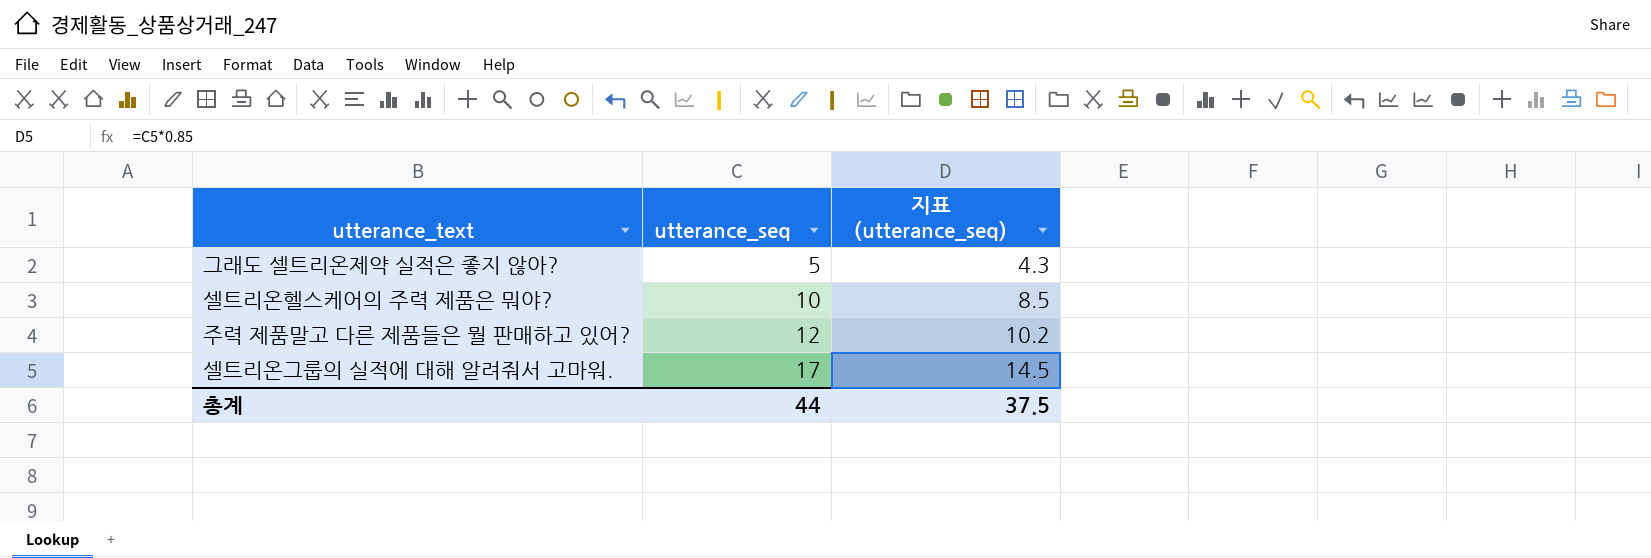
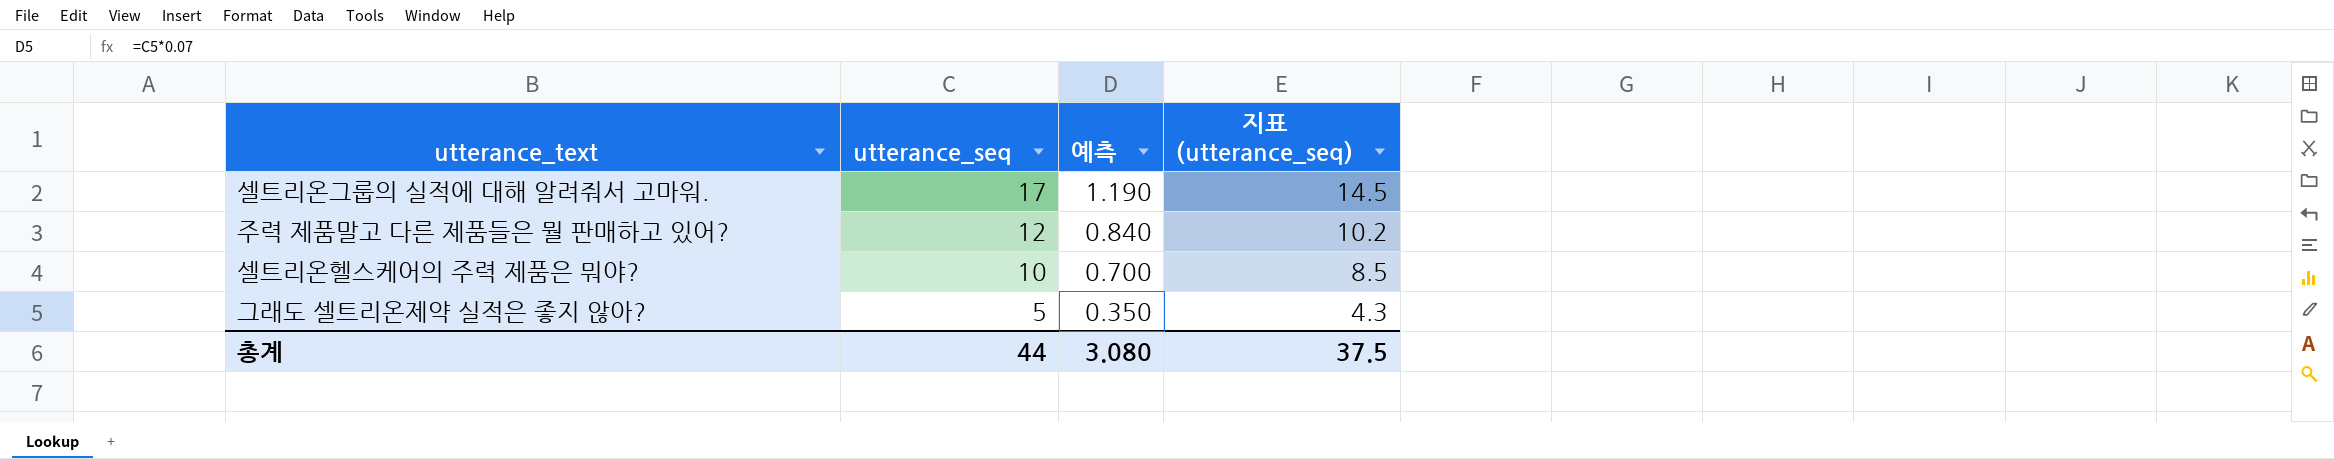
row order: utterance_seq ascending -> utterance_seq descending
column 예측 | formula: none -> [utterance_seq] * 0.07

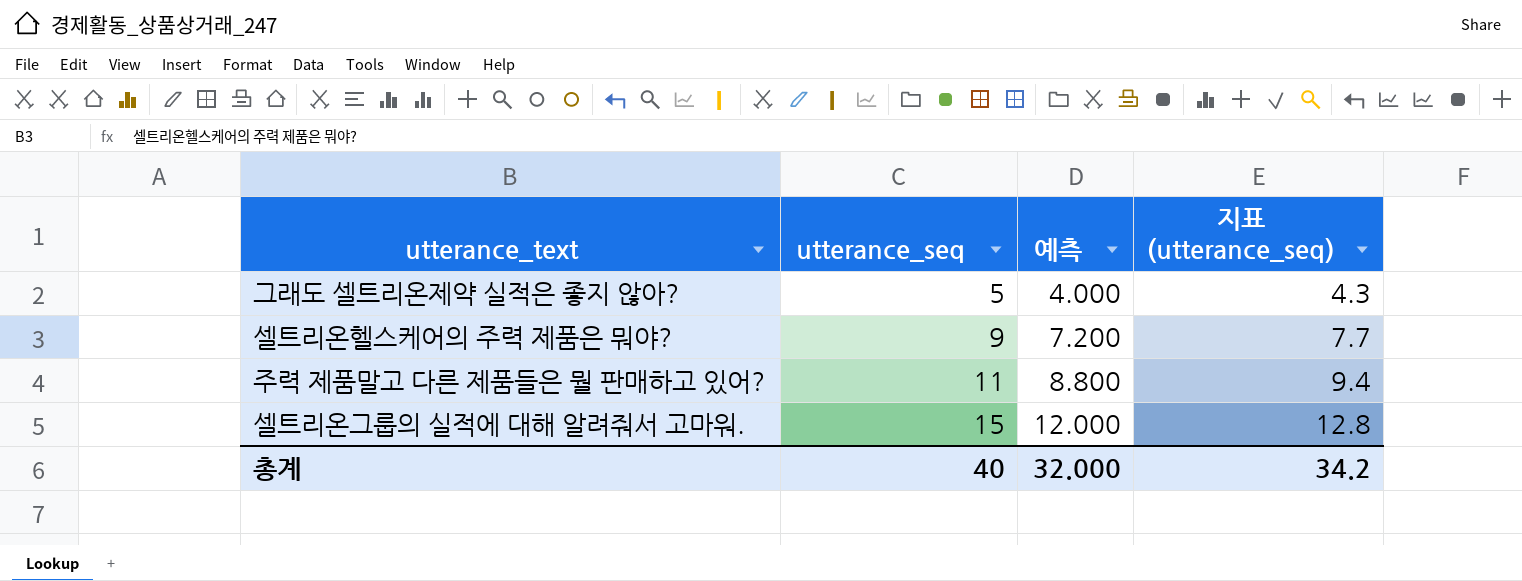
row order: utterance_seq descending -> utterance_seq ascending
column 예측 | formula: [utterance_seq] * 0.07 -> [utterance_seq] * 0.8
셀트리온헬스케어의 주력 제품은 뭐야? | utterance_seq: 10 -> 9
셀트리온헬스케어의 주력 제품은 뭐야? | 지표 (utterance_seq): 8.5 -> 7.7
주력 제품말고 다른 제품들은 뭘 판매하고 있어? | utterance_seq: 12 -> 11
주력 제품말고 다른 제품들은 뭘 판매하고 있어? | 지표 (utterance_seq): 10.2 -> 9.4
셀트리온그룹의 실적에 대해 알려줘서 고마워. | utterance_seq: 17 -> 15
셀트리온그룹의 실적에 대해 알려줘서 고마워. | 지표 (utterance_seq): 14.5 -> 12.8
총계 | utterance_seq: 44 -> 40
총계 | 예측: 3.080 -> 32.000
총계 | 지표 (utterance_seq): 37.5 -> 34.2

